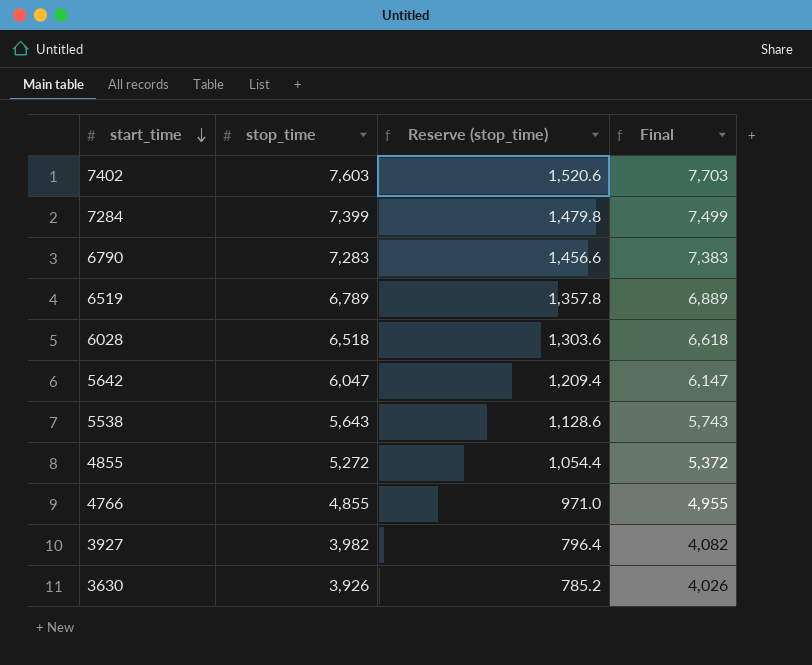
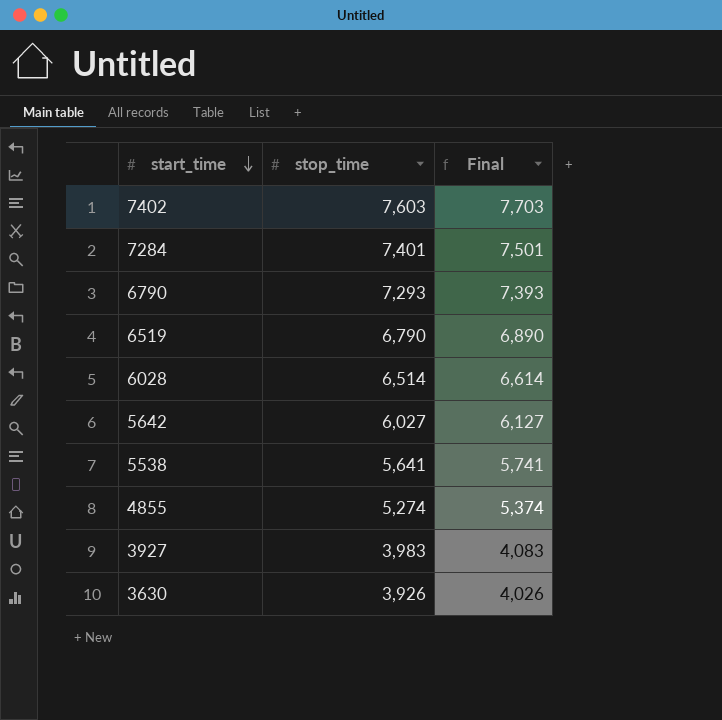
column Reserve (stop_time) | formula: [stop_time] * 0.2 -> none
row 4766: 4,855 | 971.0 | 4,955 -> none
7284 | stop_time: 7,399 -> 7,401
7284 | Final: 7,499 -> 7,501
6790 | stop_time: 7,283 -> 7,293
6790 | Final: 7,383 -> 7,393
6519 | stop_time: 6,789 -> 6,790
6519 | Final: 6,889 -> 6,890
6028 | stop_time: 6,518 -> 6,514
6028 | Final: 6,618 -> 6,614
5642 | stop_time: 6,047 -> 6,027
5642 | Final: 6,147 -> 6,127
5538 | stop_time: 5,643 -> 5,641
5538 | Final: 5,743 -> 5,741
4855 | stop_time: 5,272 -> 5,274
4855 | Final: 5,372 -> 5,374
3927 | stop_time: 3,982 -> 3,983
3927 | Final: 4,082 -> 4,083

